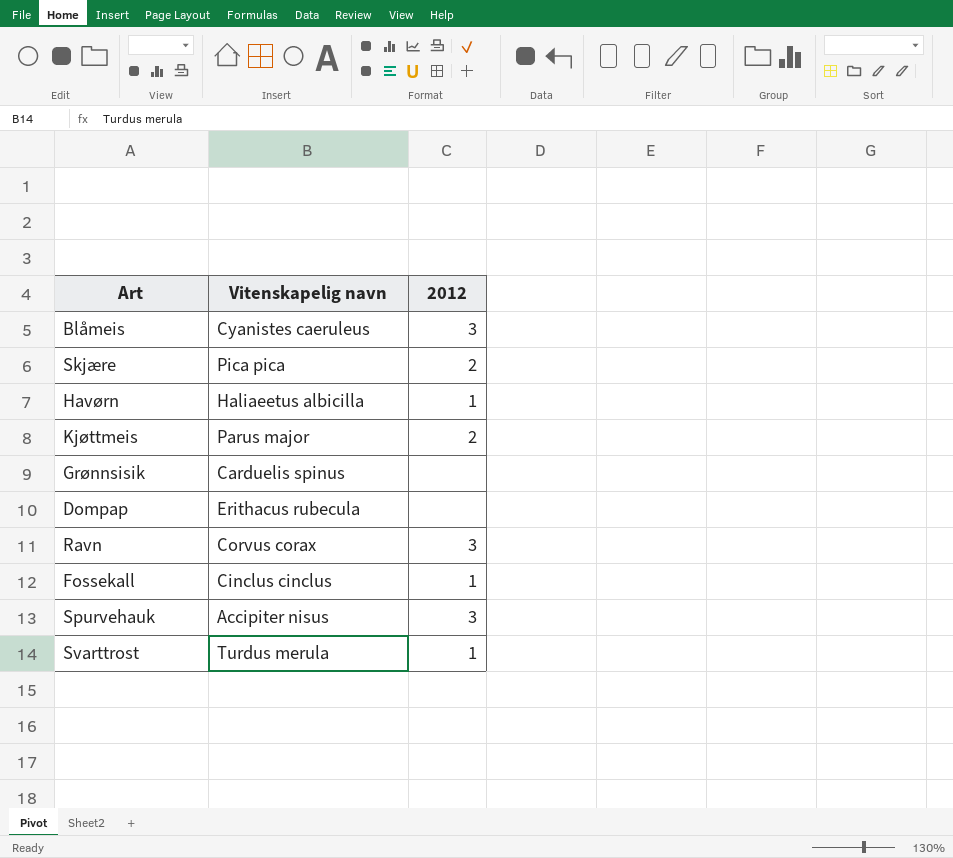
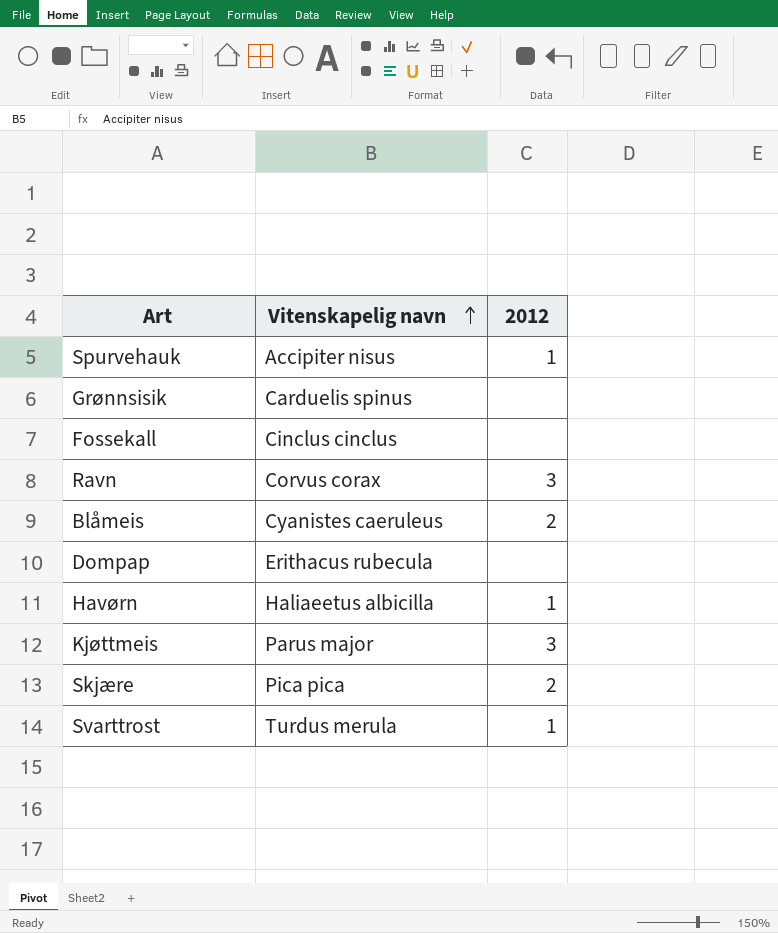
row order: none -> Vitenskapelig navn ascending
Spurvehauk | 2012: 3 -> 1
Fossekall | 2012: 1 -> none
Blåmeis | 2012: 3 -> 2
Kjøttmeis | 2012: 2 -> 3

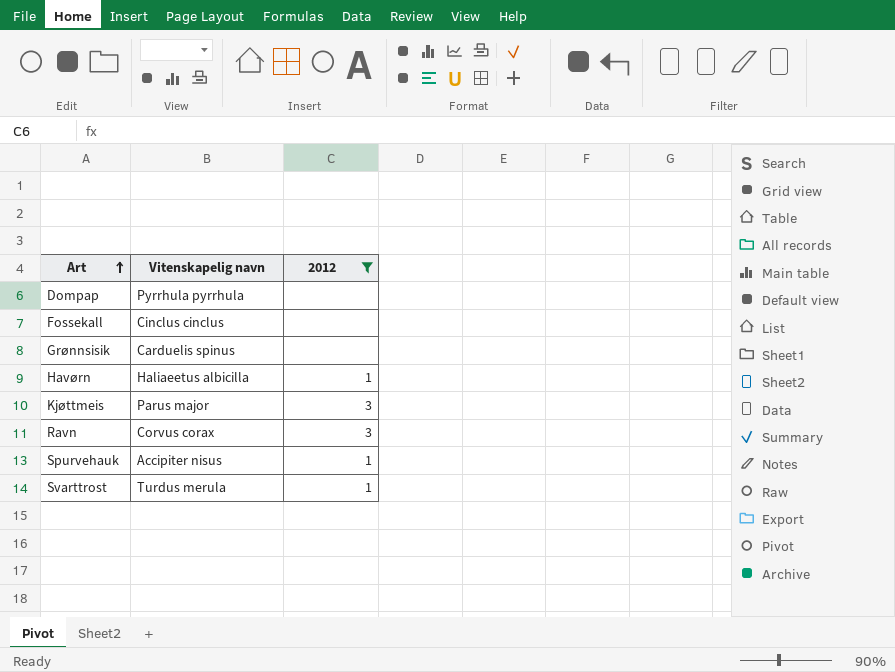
filter: none -> 2012 != 2
row order: Vitenskapelig navn ascending -> Art ascending
Dompap | Vitenskapelig navn: Erithacus rubecula -> Pyrrhula pyrrhula

